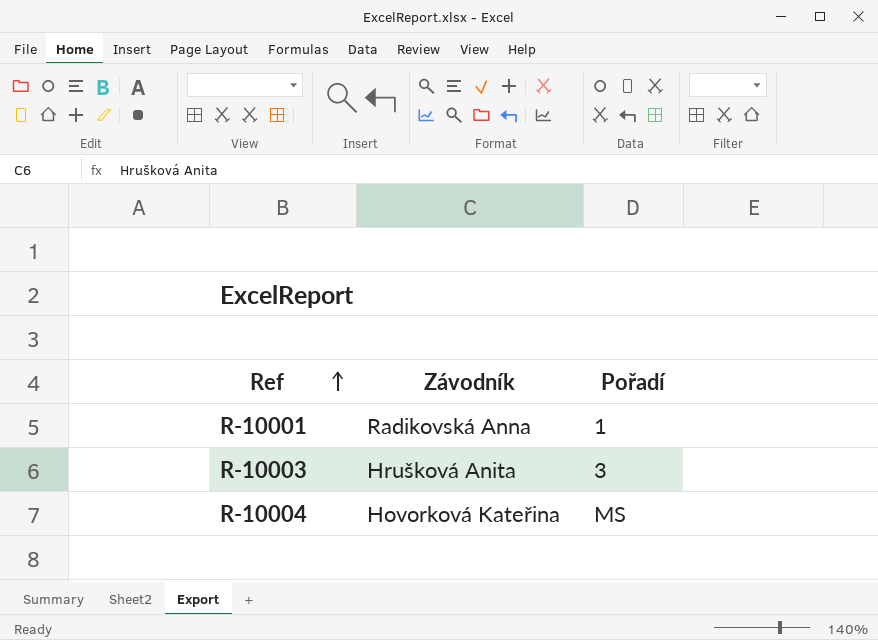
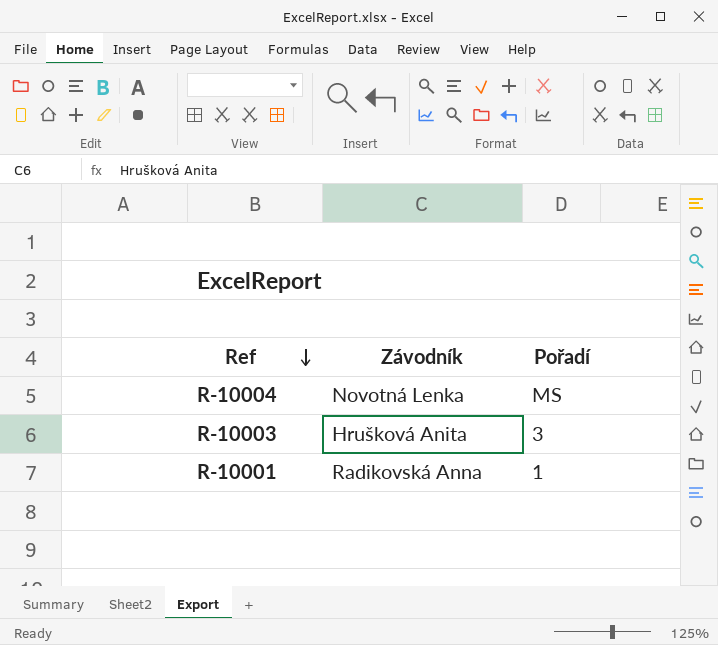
row order: Ref ascending -> Ref descending
R-10004 | Závodník: Hovorková Kateřina -> Novotná Lenka

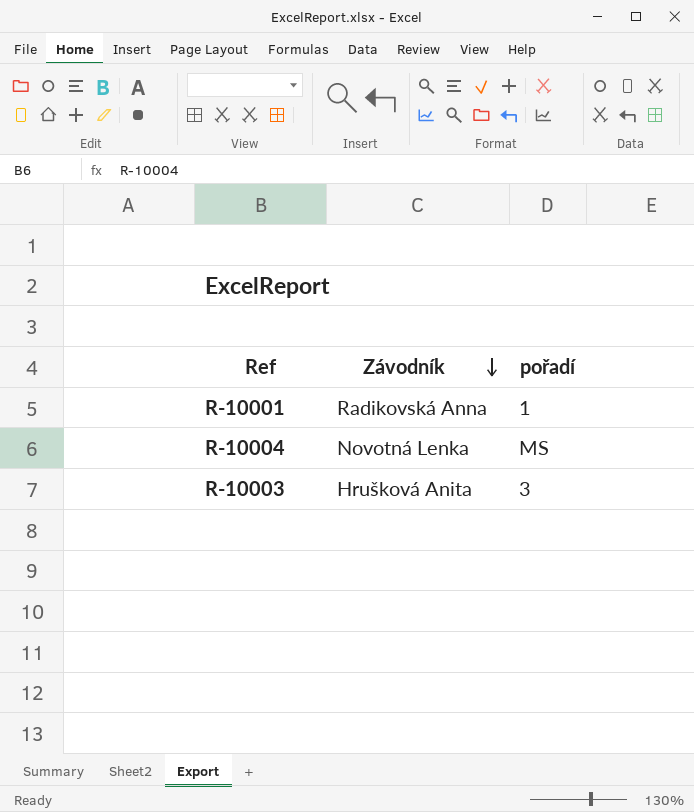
row order: Ref descending -> Závodník descending
column name: Pořadí -> pořadí

